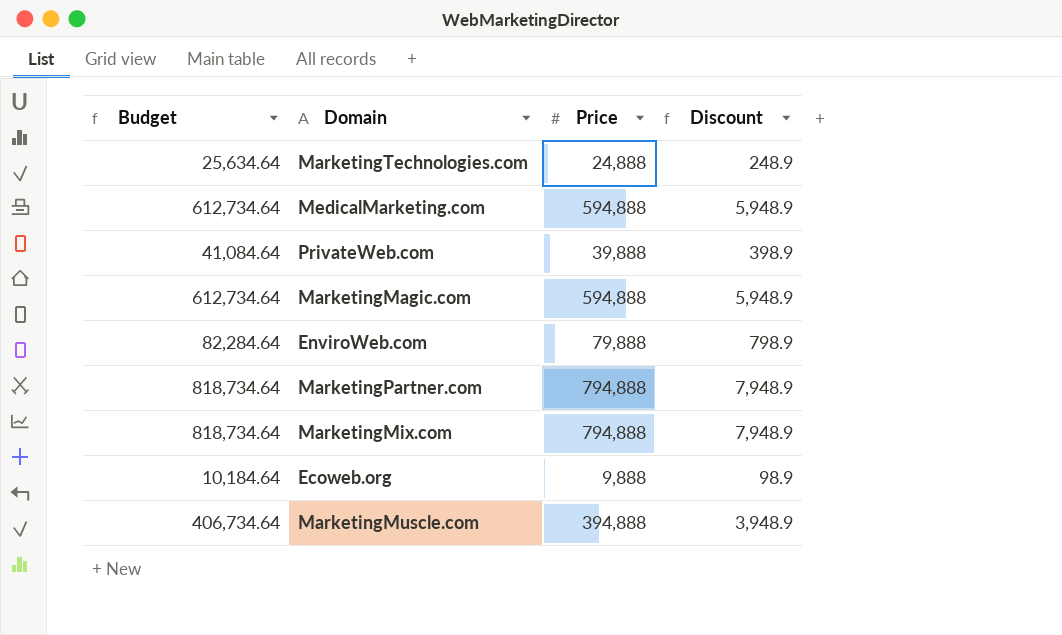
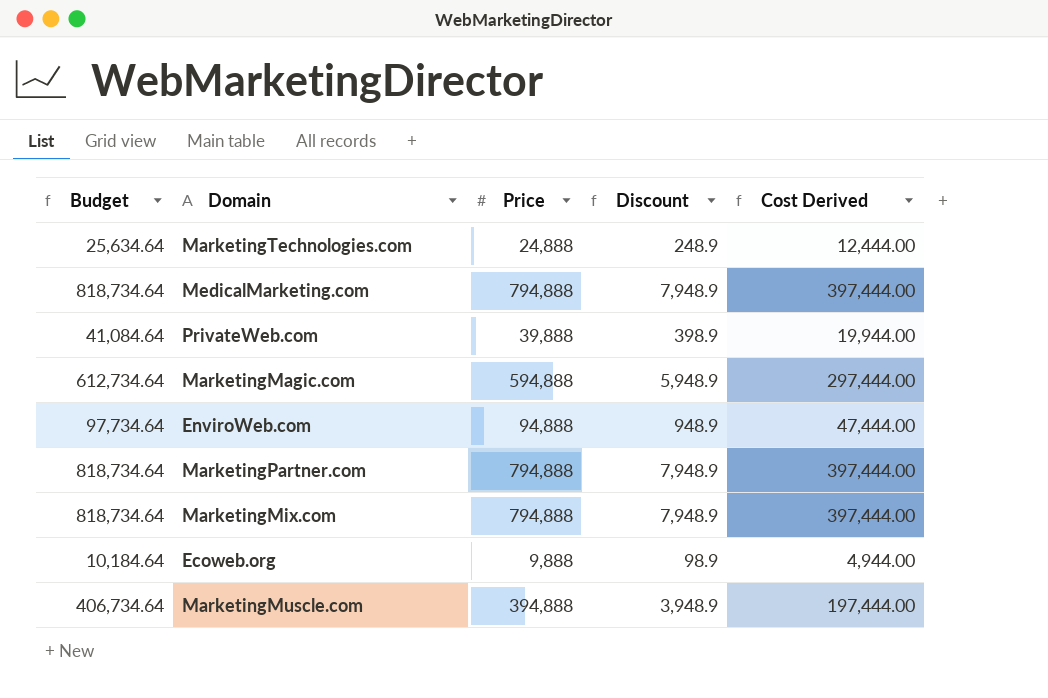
column Cost Derived | formula: none -> [Price] * 0.5
MedicalMarketing.com | Budget: 612,734.64 -> 818,734.64
MedicalMarketing.com | Price: 594,888 -> 794,888
MedicalMarketing.com | Discount: 5,948.9 -> 7,948.9
EnviroWeb.com | Budget: 82,284.64 -> 97,734.64
EnviroWeb.com | Price: 79,888 -> 94,888
EnviroWeb.com | Discount: 798.9 -> 948.9

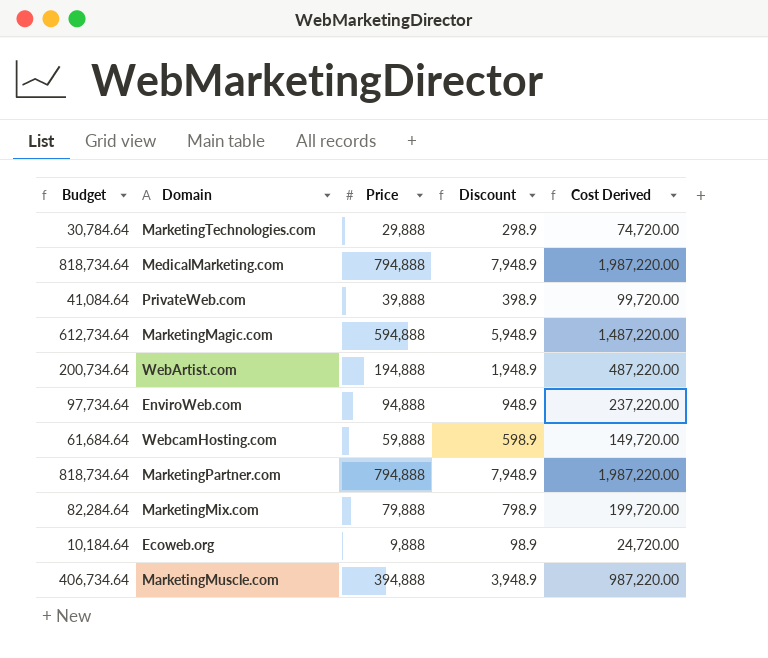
column Cost Derived | formula: [Price] * 0.5 -> [Price] * 2.5
MarketingTechnologies.com | Budget: 25,634.64 -> 30,784.64
MarketingTechnologies.com | Price: 24,888 -> 29,888
MarketingTechnologies.com | Discount: 248.9 -> 298.9
row WebArtist.com: none -> 200,734.64 | 194,888 | 1,948.9 | 487,220.00
row WebcamHosting.com: none -> 61,684.64 | 59,888 | 598.9 | 149,720.00
MarketingMix.com | Budget: 818,734.64 -> 82,284.64
MarketingMix.com | Price: 794,888 -> 79,888
MarketingMix.com | Discount: 7,948.9 -> 798.9

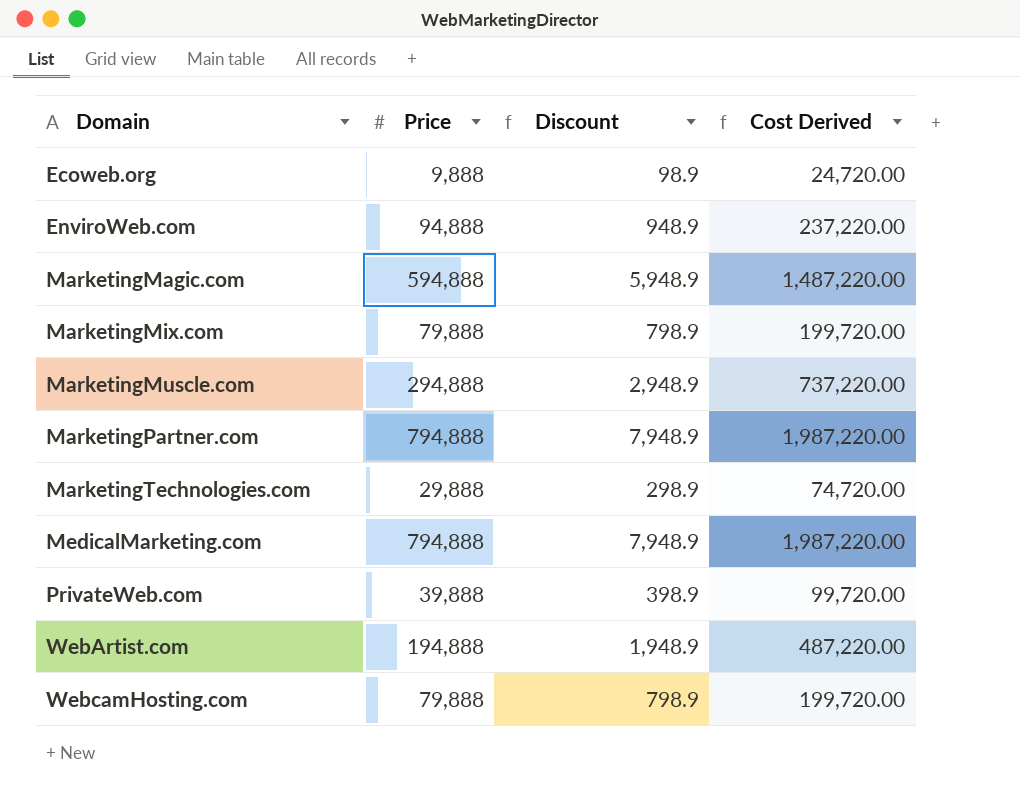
row order: none -> Domain ascending
column Budget | formula: [Price] * 1.03 -> none
MarketingMuscle.com | Price: 394,888 -> 294,888
MarketingMuscle.com | Discount: 3,948.9 -> 2,948.9
MarketingMuscle.com | Cost Derived: 987,220.00 -> 737,220.00
WebcamHosting.com | Price: 59,888 -> 79,888
WebcamHosting.com | Discount: 598.9 -> 798.9
WebcamHosting.com | Cost Derived: 149,720.00 -> 199,720.00

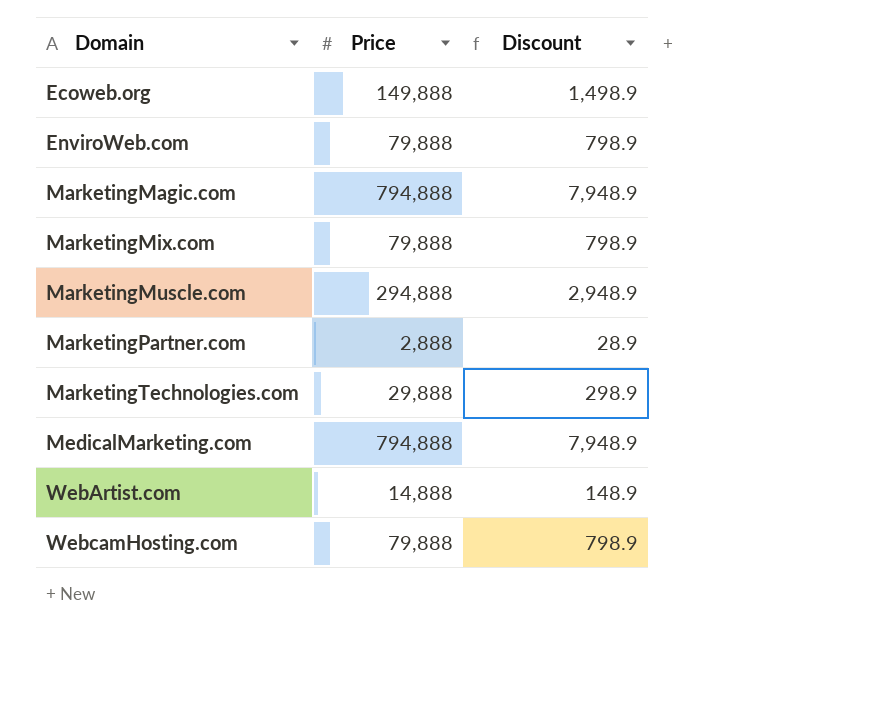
column Cost Derived | formula: [Price] * 2.5 -> none
row PrivateWeb.com: 39,888 | 398.9 | 99,720.00 -> none
Ecoweb.org | Price: 9,888 -> 149,888
Ecoweb.org | Discount: 98.9 -> 1,498.9
EnviroWeb.com | Price: 94,888 -> 79,888
EnviroWeb.com | Discount: 948.9 -> 798.9
MarketingMagic.com | Price: 594,888 -> 794,888
MarketingMagic.com | Discount: 5,948.9 -> 7,948.9
MarketingPartner.com | Price: 794,888 -> 2,888
MarketingPartner.com | Discount: 7,948.9 -> 28.9
WebArtist.com | Price: 194,888 -> 14,888
WebArtist.com | Discount: 1,948.9 -> 148.9

